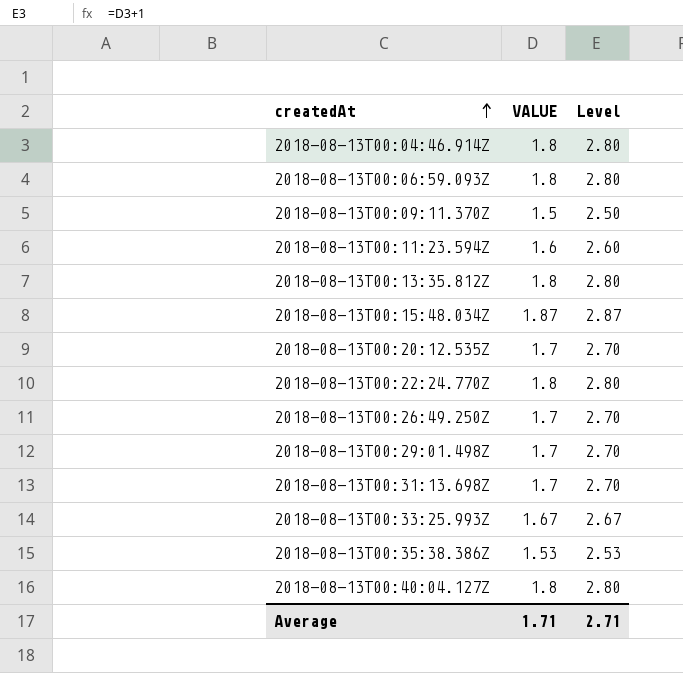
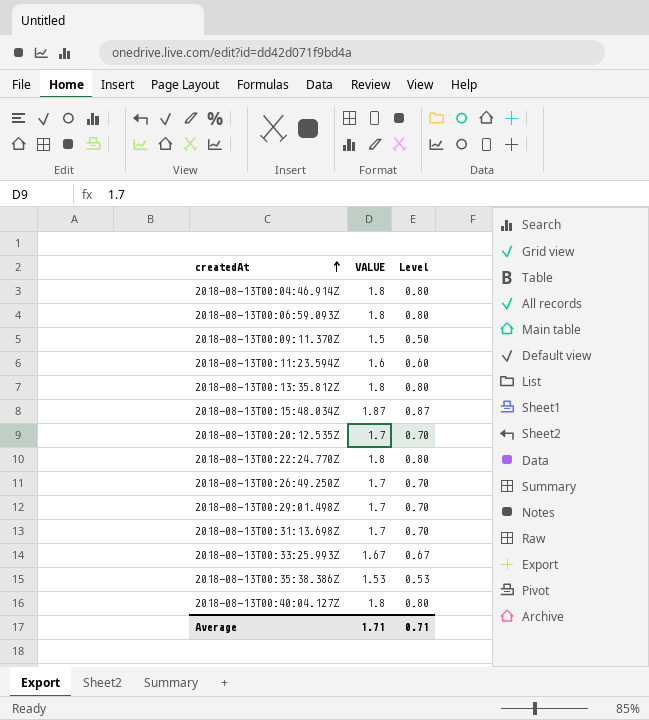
column Level | formula: [VALUE] + 1 -> [VALUE] - 1
Average | Level: 2.71 -> 0.71

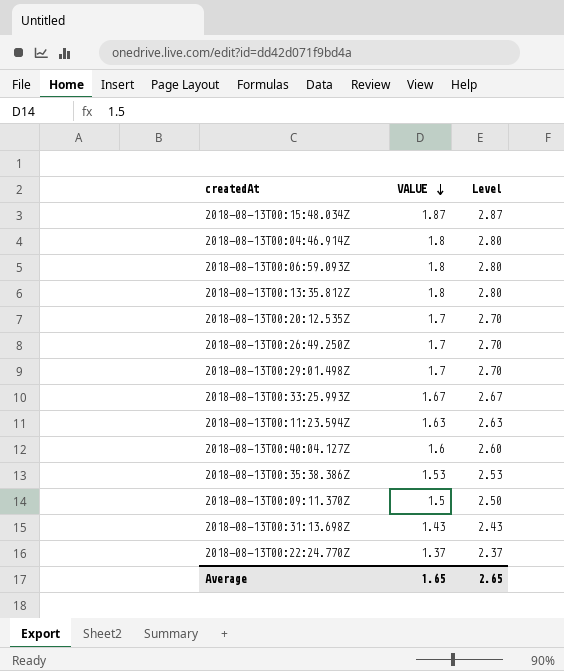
row order: createdAt ascending -> VALUE descending
column Level | formula: [VALUE] - 1 -> [VALUE] + 1
2018-08-13T00:11:23.594Z | VALUE: 1.6 -> 1.63
2018-08-13T00:40:04.127Z | VALUE: 1.8 -> 1.6
2018-08-13T00:31:13.698Z | VALUE: 1.7 -> 1.43
2018-08-13T00:22:24.770Z | VALUE: 1.8 -> 1.37
Average | VALUE: 1.71 -> 1.65
Average | Level: 0.71 -> 2.65

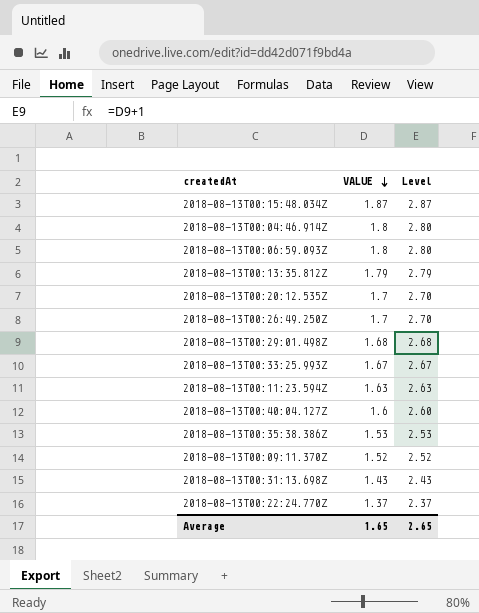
2018-08-13T00:13:35.812Z | VALUE: 1.8 -> 1.79
2018-08-13T00:13:35.812Z | Level: 2.80 -> 2.79
2018-08-13T00:29:01.498Z | VALUE: 1.7 -> 1.68
2018-08-13T00:29:01.498Z | Level: 2.70 -> 2.68
2018-08-13T00:09:11.370Z | VALUE: 1.5 -> 1.52
2018-08-13T00:09:11.370Z | Level: 2.50 -> 2.52

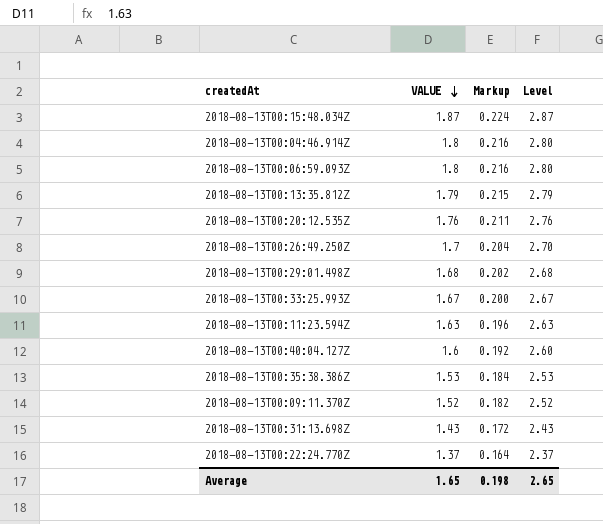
column Markup | formula: none -> [VALUE] * 0.12
2018-08-13T00:20:12.535Z | VALUE: 1.7 -> 1.76
2018-08-13T00:20:12.535Z | Level: 2.70 -> 2.76

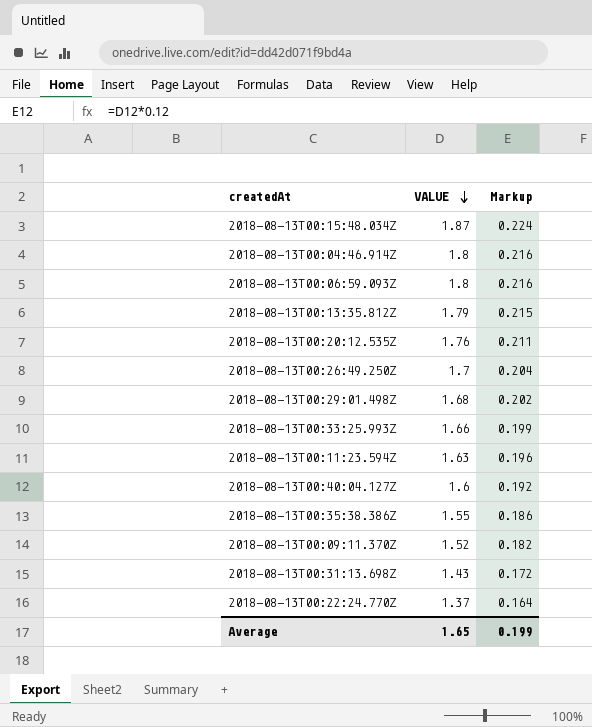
column Level | formula: [VALUE] + 1 -> none
2018-08-13T00:33:25.993Z | VALUE: 1.67 -> 1.66
2018-08-13T00:33:25.993Z | Markup: 0.200 -> 0.199
2018-08-13T00:35:38.386Z | VALUE: 1.53 -> 1.55
2018-08-13T00:35:38.386Z | Markup: 0.184 -> 0.186
Average | Markup: 0.198 -> 0.199

